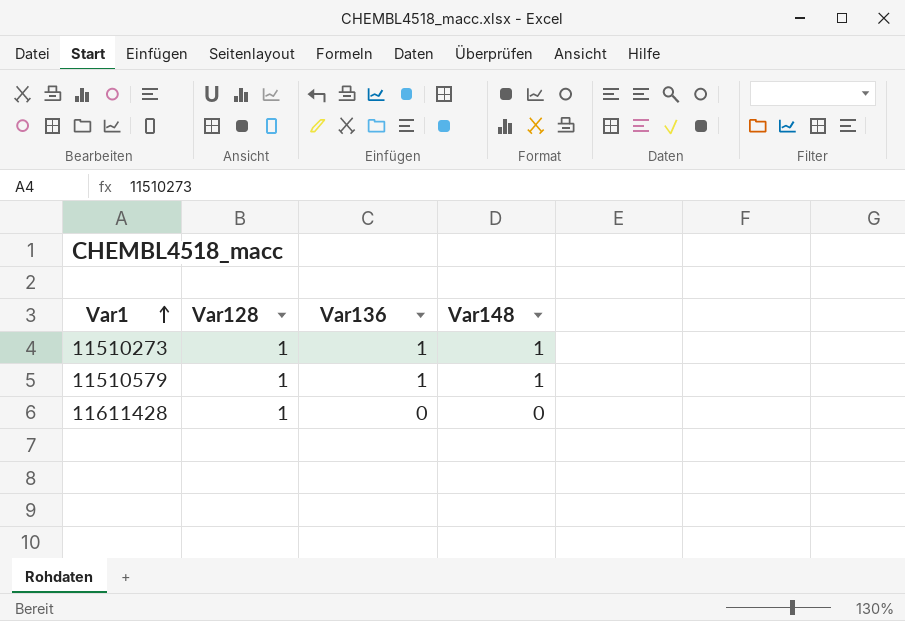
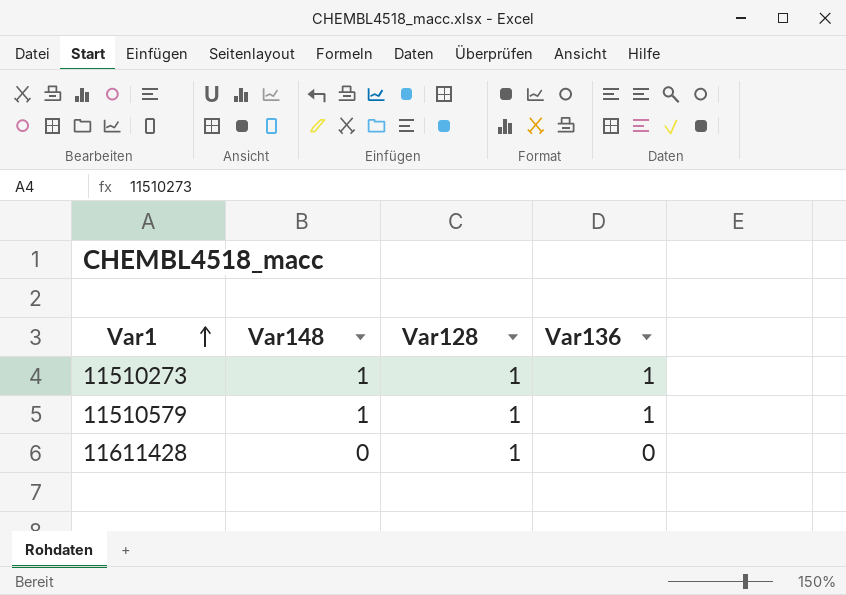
column Var148 | position: 4 -> 2

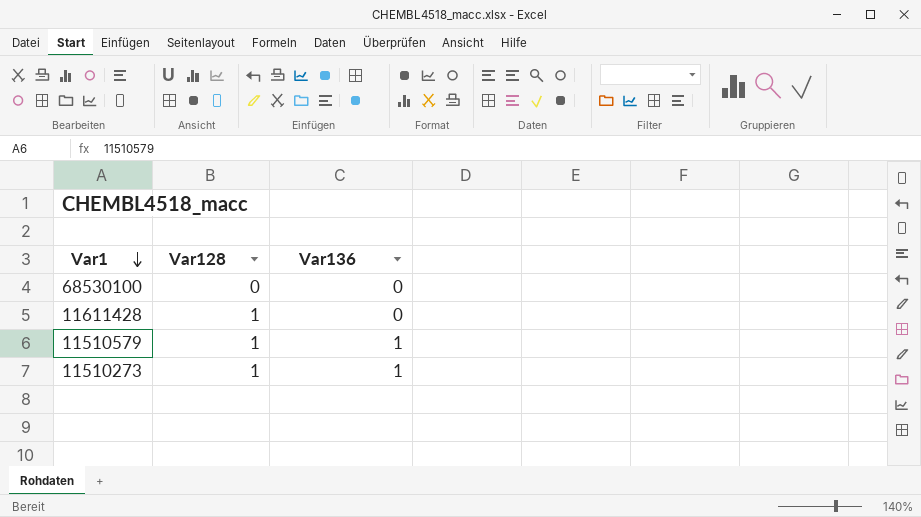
row order: Var1 ascending -> Var1 descending
column Var148 | position: 2 -> none
row 68530100: none -> 0 | 0

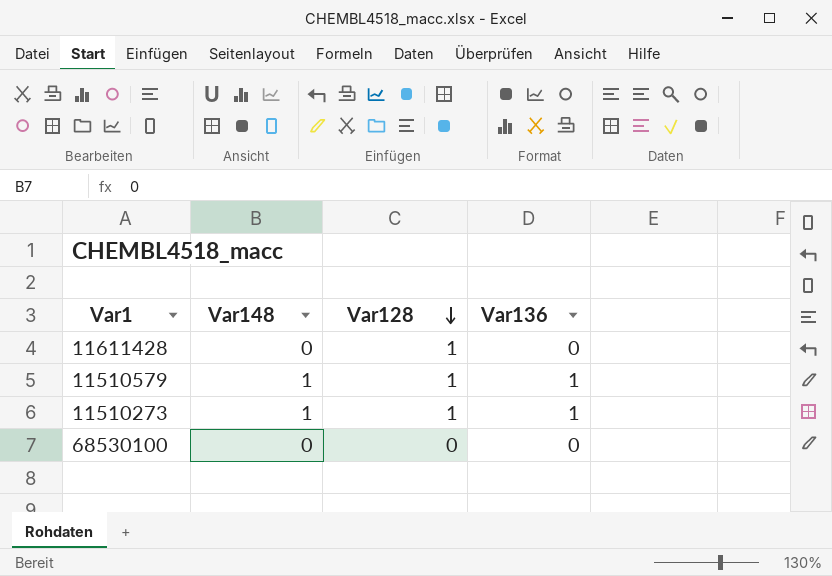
row order: Var1 descending -> Var128 descending
column Var148 | position: none -> 2

